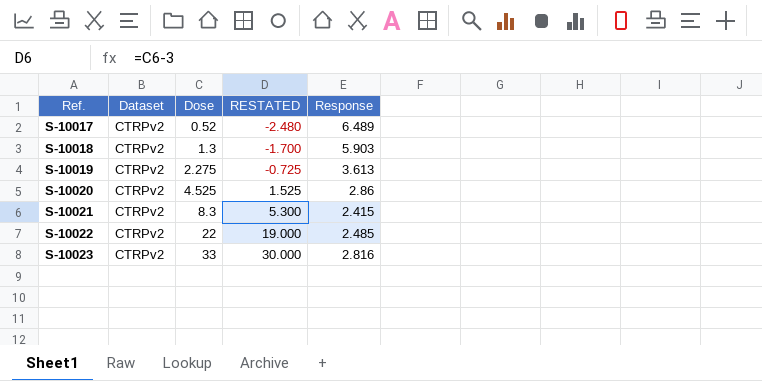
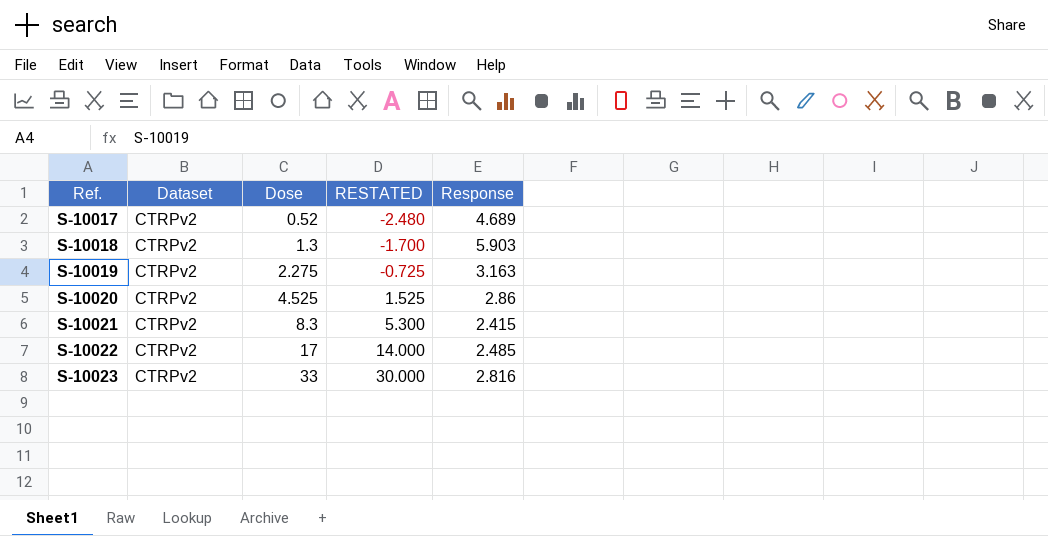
S-10017 | Response: 6.489 -> 4.689
S-10019 | Response: 3.613 -> 3.163
S-10022 | Dose: 22 -> 17
S-10022 | RESTATED: 19.000 -> 14.000

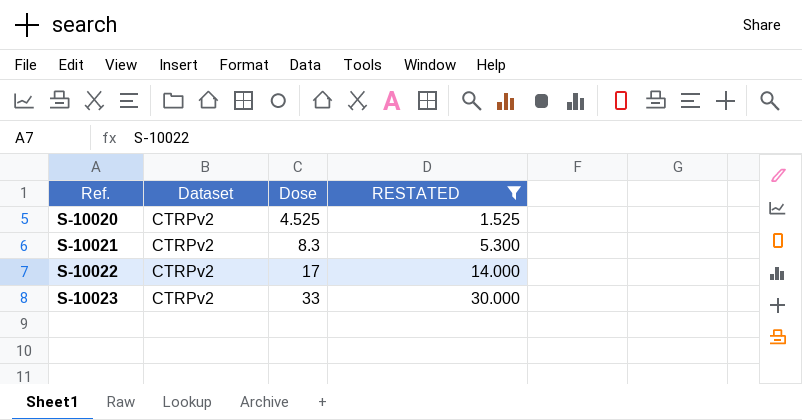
filter: none -> RESTATED >= 1.525
column Response | position: 5 -> none

